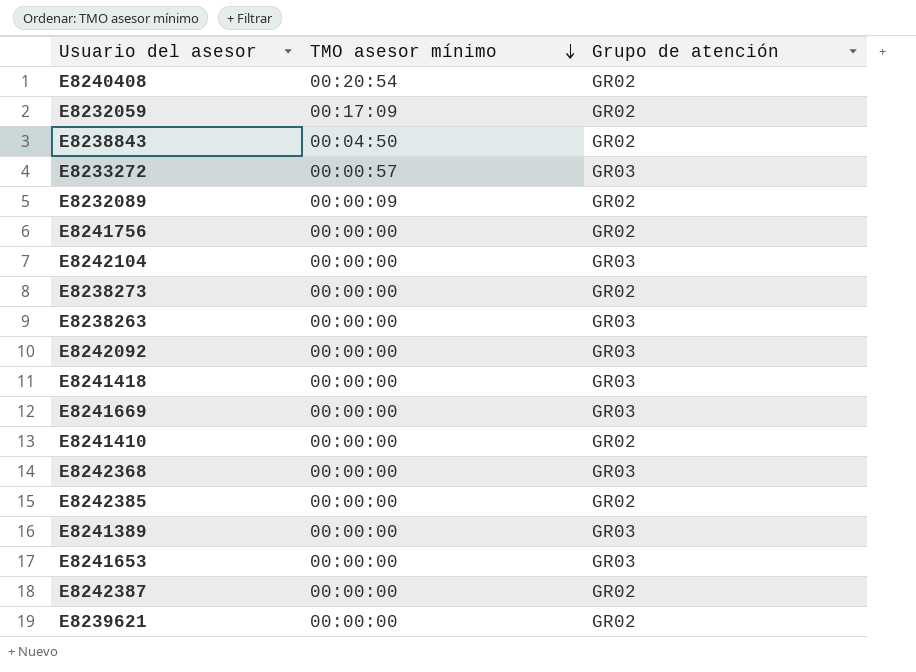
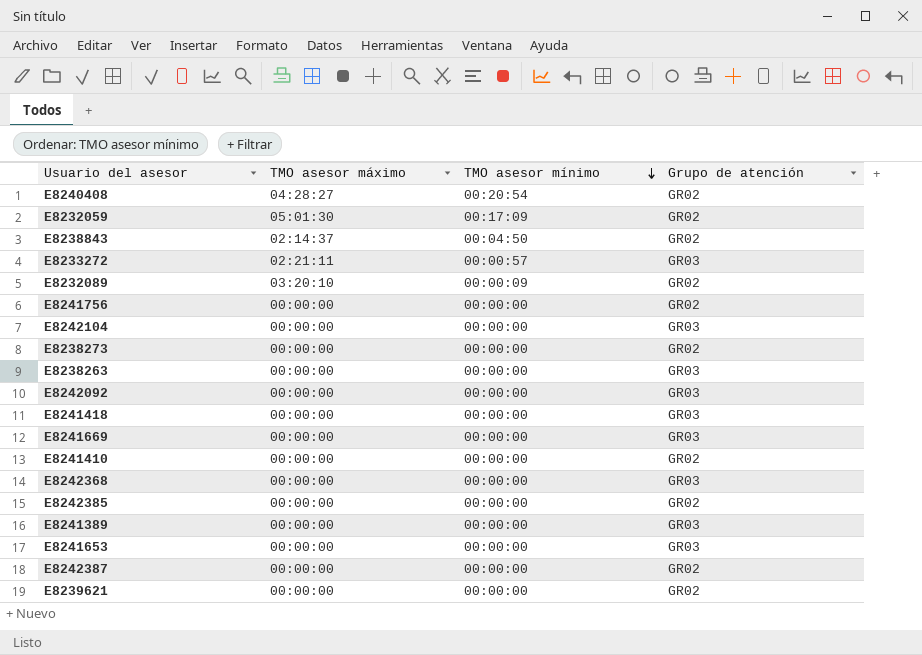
column TMO asesor máximo | position: none -> 2

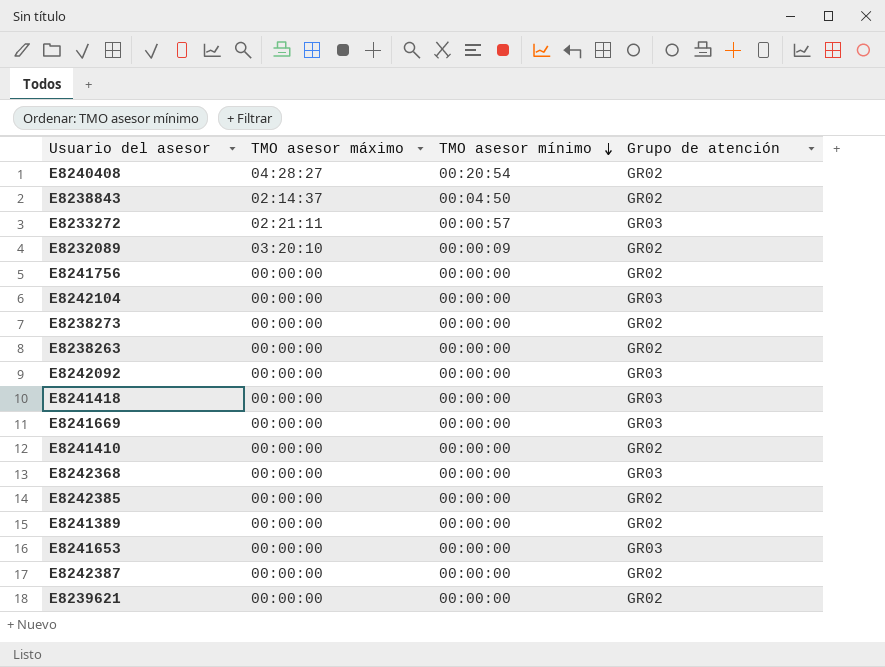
row E8232059: 05:01:30 | 00:17:09 | GR02 -> none
E8238263 | Grupo de atención: GR03 -> GR02
E8241389 | Grupo de atención: GR03 -> GR02

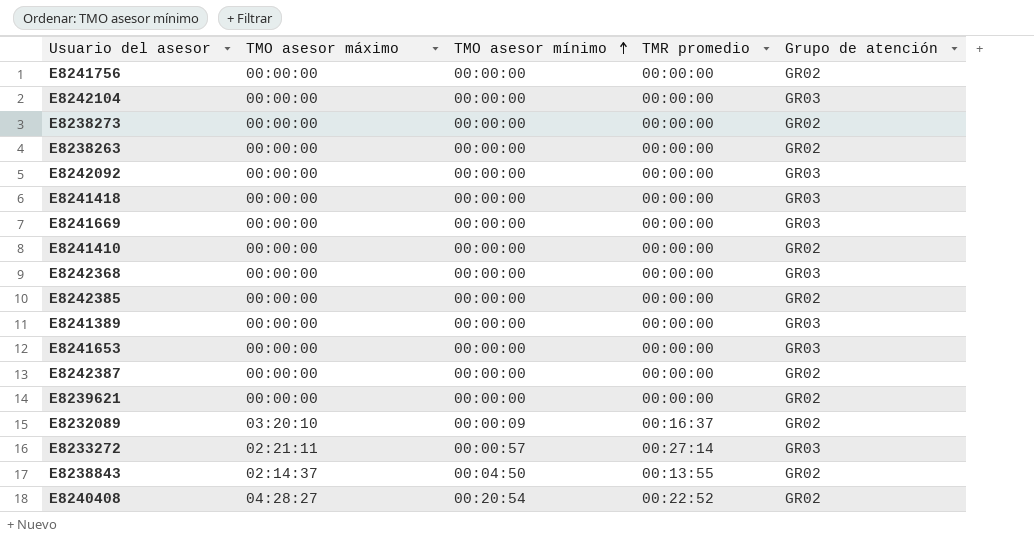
row order: TMO asesor mínimo descending -> TMO asesor mínimo ascending
column TMR promedio | position: none -> 4
E8241389 | Grupo de atención: GR02 -> GR03

